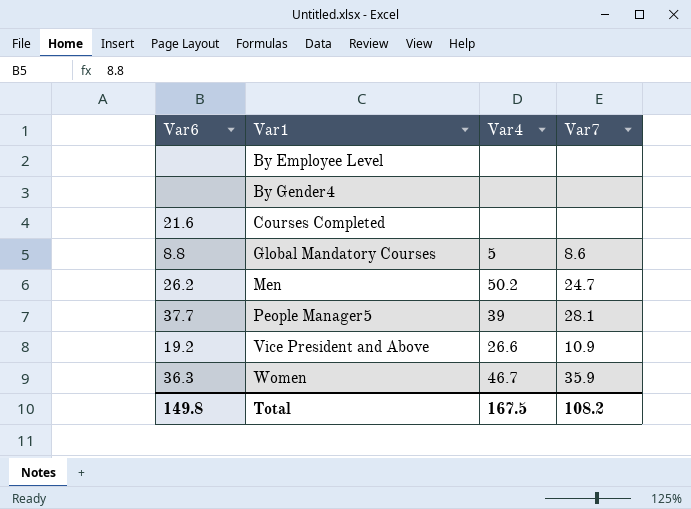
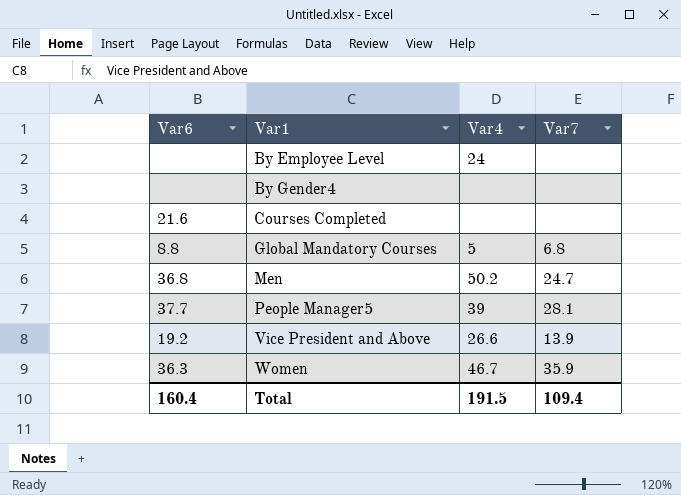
By Employee Level | Var4: none -> 24
Global Mandatory Courses | Var7: 8.6 -> 6.8
Men | Var6: 26.2 -> 36.8
Vice President and Above | Var7: 10.9 -> 13.9
Total | Var6: 149.8 -> 160.4
Total | Var4: 167.5 -> 191.5
Total | Var7: 108.2 -> 109.4

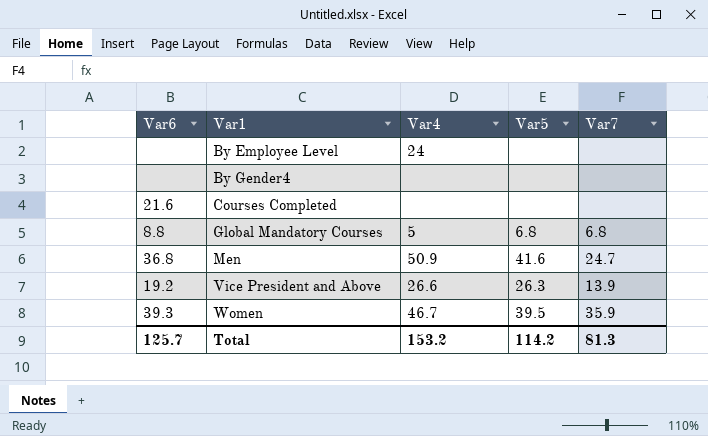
column Var5 | position: none -> 4
row People Manager5: 37.7 | 39 | 28.1 -> none
Men | Var4: 50.2 -> 50.9
Women | Var6: 36.3 -> 39.3
Total | Var6: 160.4 -> 125.7
Total | Var4: 191.5 -> 153.2
Total | Var7: 109.4 -> 81.3

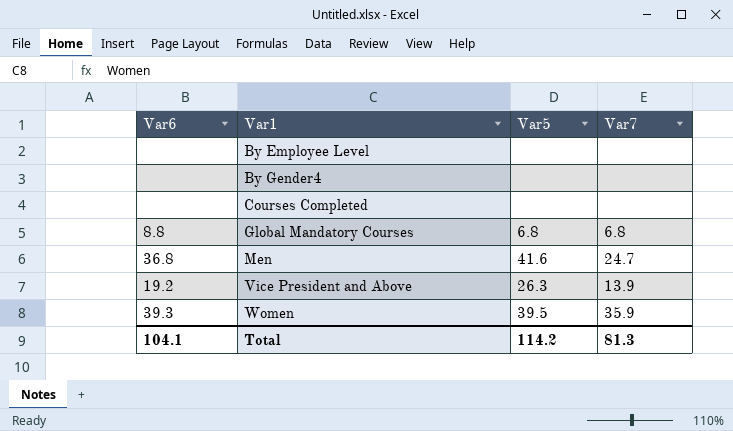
column Var4 | position: 3 -> none
Courses Completed | Var6: 21.6 -> none
Total | Var6: 125.7 -> 104.1

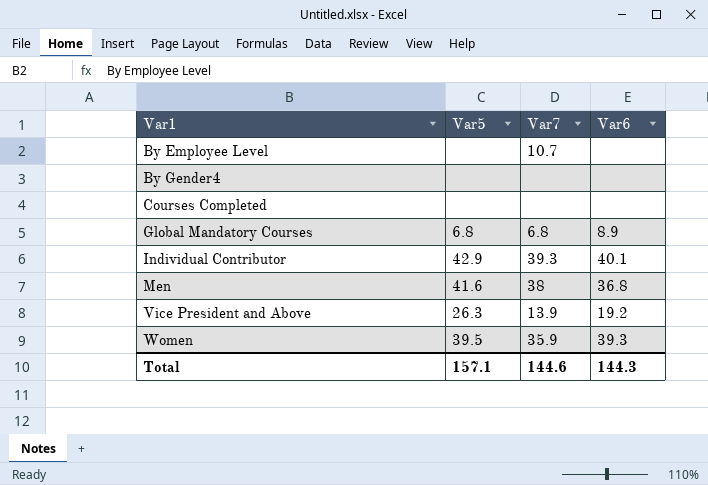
column Var6 | position: 1 -> 4
By Employee Level | Var7: none -> 10.7
Global Mandatory Courses | Var6: 8.8 -> 8.9
row Individual Contributor: none -> 42.9 | 39.3 | 40.1
Men | Var7: 24.7 -> 38
Total | Var5: 114.2 -> 157.1
Total | Var7: 81.3 -> 144.6
Total | Var6: 104.1 -> 144.3

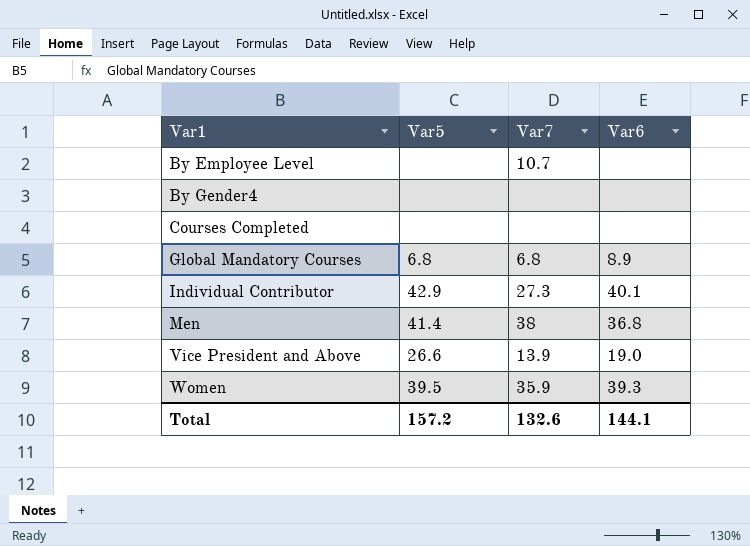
Individual Contributor | Var7: 39.3 -> 27.3
Men | Var5: 41.6 -> 41.4
Vice President and Above | Var5: 26.3 -> 26.6
Vice President and Above | Var6: 19.2 -> 19.0
Total | Var5: 157.1 -> 157.2
Total | Var7: 144.6 -> 132.6
Total | Var6: 144.3 -> 144.1

